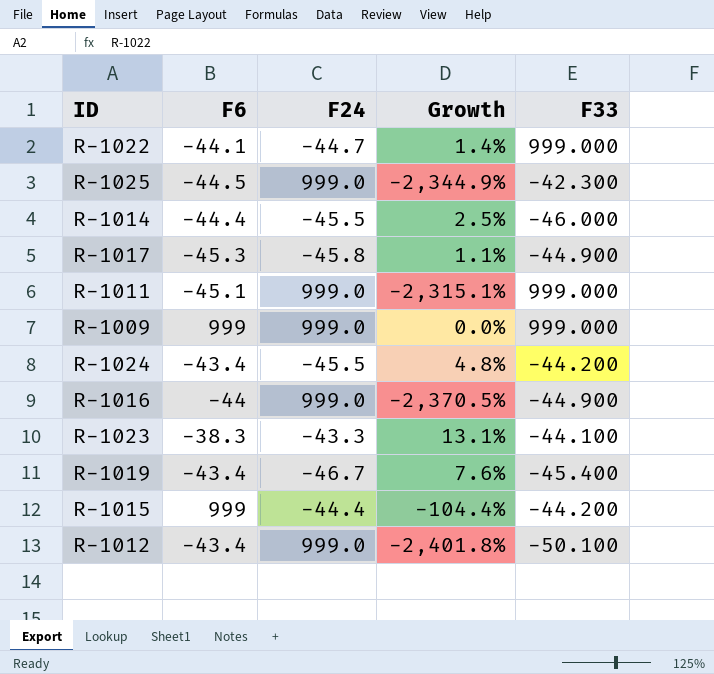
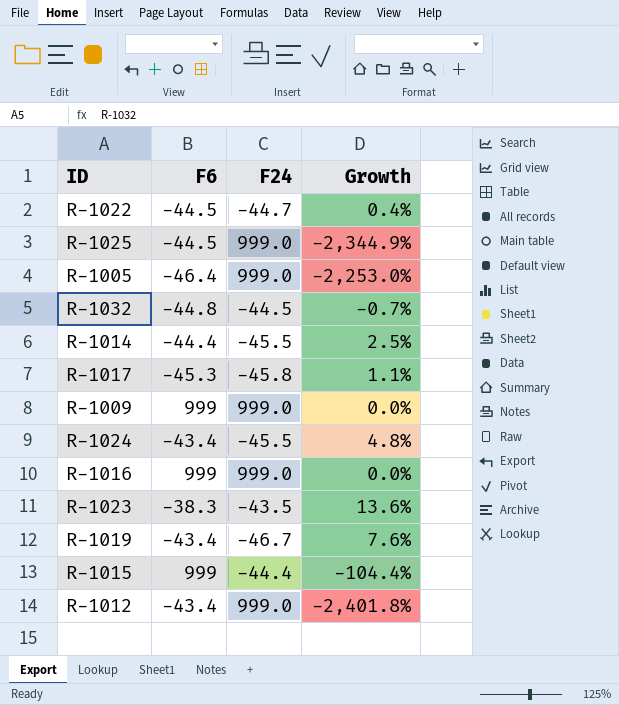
column F33 | position: 5 -> none
row R-1011: -45.1 | 999.0 | -2,315.1% | 999.000 -> none
R-1022 | F6: -44.1 -> -44.5
R-1022 | Growth: 1.4% -> 0.4%
row R-1005: none -> -46.4 | 999.0 | -2,253.0%
row R-1032: none -> -44.8 | -44.5 | -0.7%
R-1016 | F6: -44 -> 999
R-1016 | Growth: -2,370.5% -> 0.0%
R-1023 | F24: -43.3 -> -43.5
R-1023 | Growth: 13.1% -> 13.6%

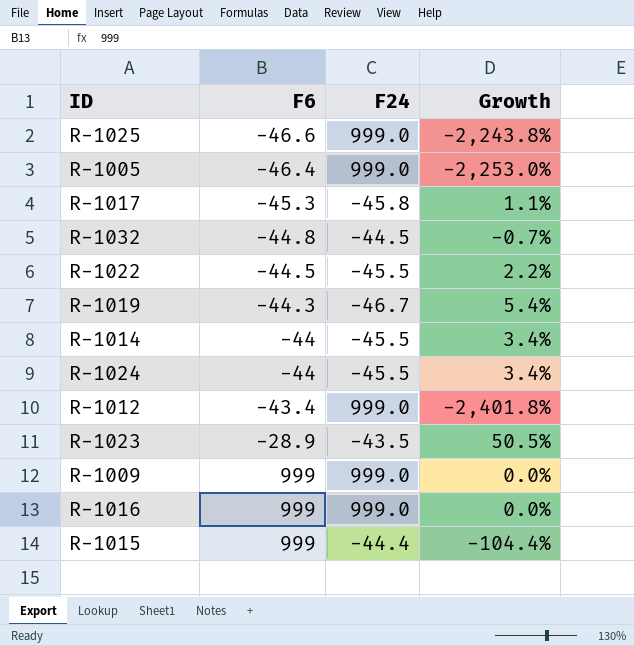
row order: none -> F6 ascending
R-1025 | F6: -44.5 -> -46.6
R-1025 | Growth: -2,344.9% -> -2,243.8%
R-1022 | F24: -44.7 -> -45.5
R-1022 | Growth: 0.4% -> 2.2%
R-1019 | F6: -43.4 -> -44.3
R-1019 | Growth: 7.6% -> 5.4%
R-1014 | F6: -44.4 -> -44
R-1014 | Growth: 2.5% -> 3.4%
R-1024 | F6: -43.4 -> -44
R-1024 | Growth: 4.8% -> 3.4%
R-1023 | F6: -38.3 -> -28.9
R-1023 | Growth: 13.6% -> 50.5%

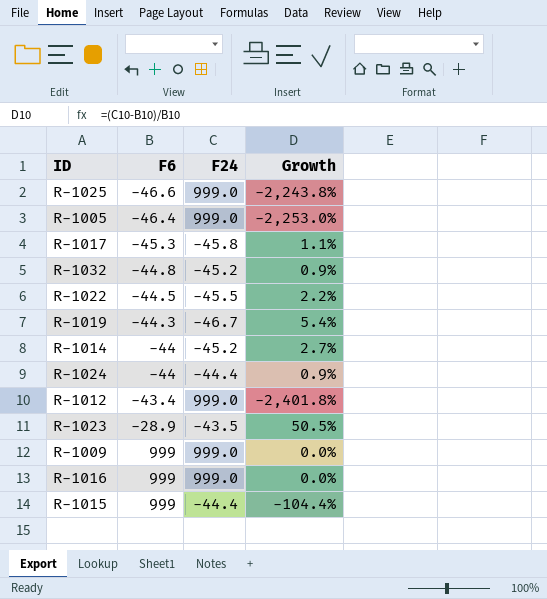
R-1032 | F24: -44.5 -> -45.2
R-1032 | Growth: -0.7% -> 0.9%
R-1014 | F24: -45.5 -> -45.2
R-1014 | Growth: 3.4% -> 2.7%
R-1024 | F24: -45.5 -> -44.4
R-1024 | Growth: 3.4% -> 0.9%

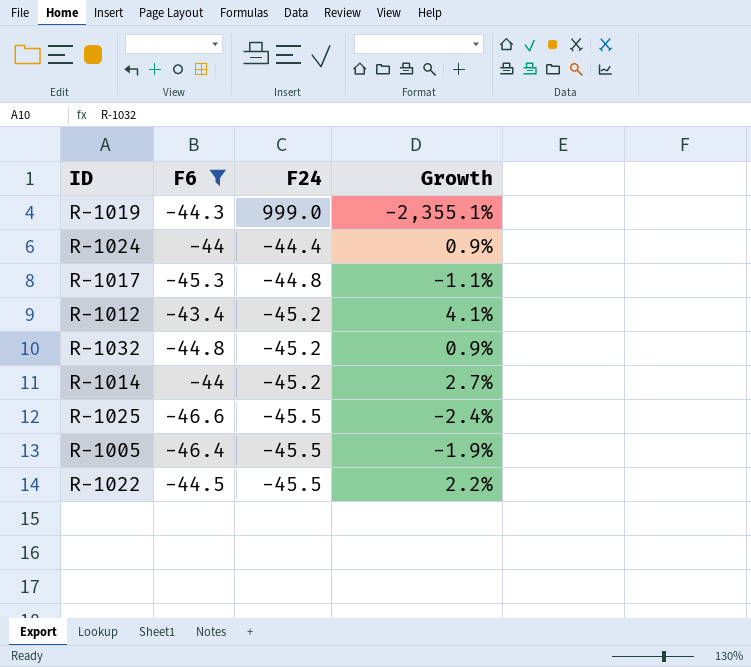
filter: none -> F6 <= -43.4
row order: F6 ascending -> F24 descending
R-1019 | F24: -46.7 -> 999.0
R-1019 | Growth: 5.4% -> -2,355.1%
R-1017 | F24: -45.8 -> -44.8
R-1017 | Growth: 1.1% -> -1.1%
R-1012 | F24: 999.0 -> -45.2
R-1012 | Growth: -2,401.8% -> 4.1%
R-1025 | F24: 999.0 -> -45.5
R-1025 | Growth: -2,243.8% -> -2.4%
R-1005 | F24: 999.0 -> -45.5
R-1005 | Growth: -2,253.0% -> -1.9%

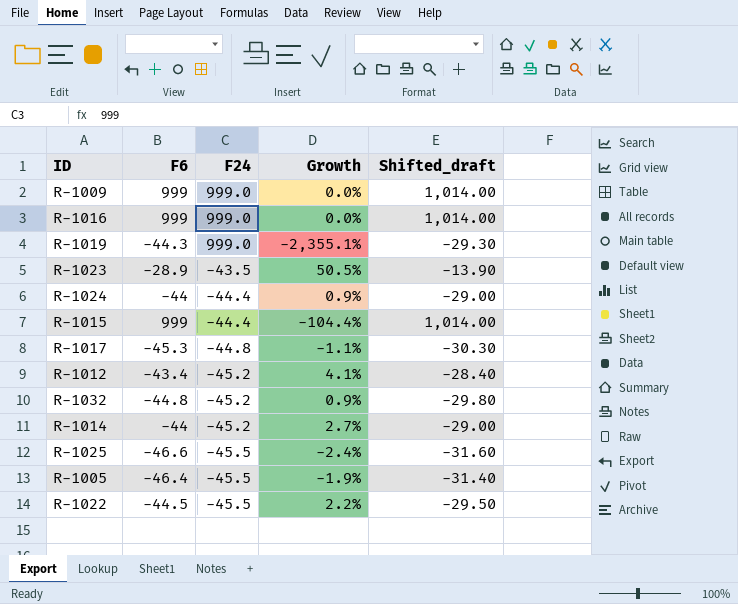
filter: F6 <= -43.4 -> none
column Shifted_draft | formula: none -> [F6] + 15

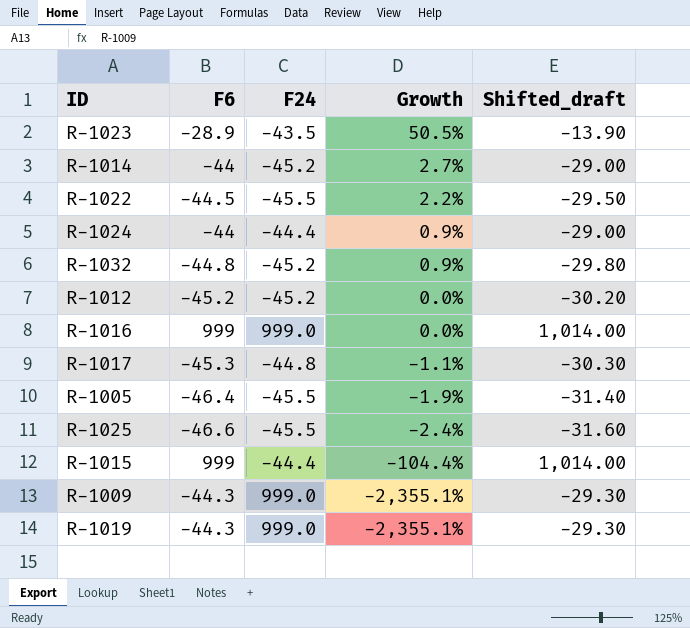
row order: F24 descending -> Growth descending
R-1012 | F6: -43.4 -> -45.2
R-1012 | Growth: 4.1% -> 0.0%
R-1012 | Shifted_draft: -28.40 -> -30.20
R-1009 | F6: 999 -> -44.3
R-1009 | Growth: 0.0% -> -2,355.1%
R-1009 | Shifted_draft: 1,014.00 -> -29.30

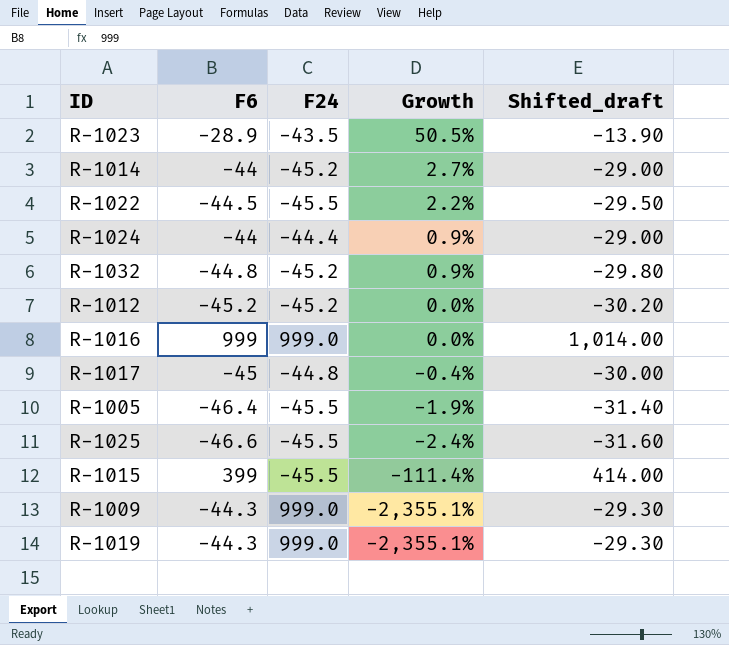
R-1017 | F6: -45.3 -> -45
R-1017 | Growth: -1.1% -> -0.4%
R-1017 | Shifted_draft: -30.30 -> -30.00
R-1015 | F6: 999 -> 399
R-1015 | F24: -44.4 -> -45.5
R-1015 | Growth: -104.4% -> -111.4%
R-1015 | Shifted_draft: 1,014.00 -> 414.00

